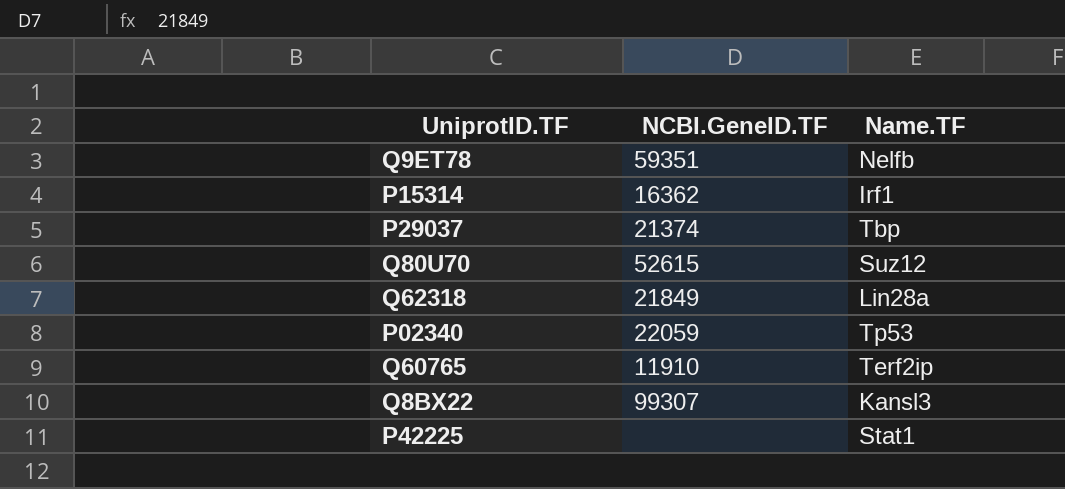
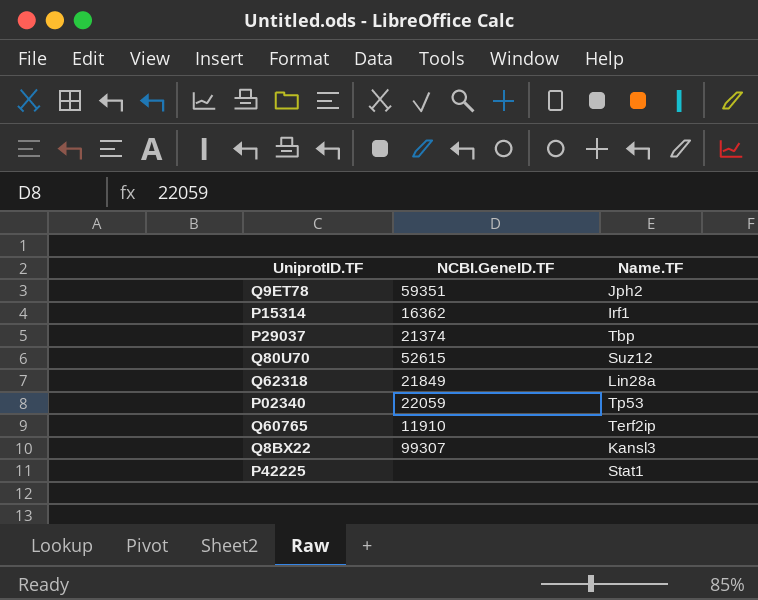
Q9ET78 | Name.TF: Nelfb -> Jph2

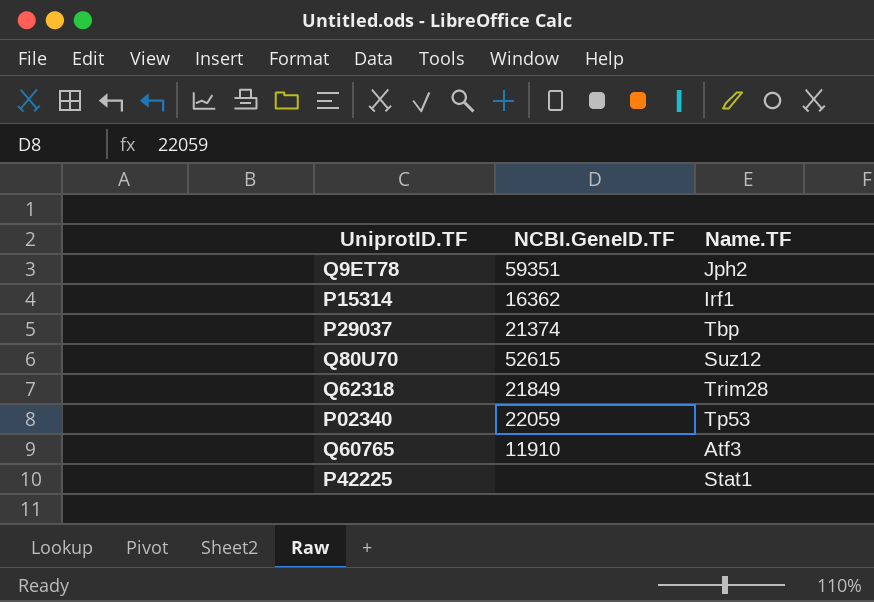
row Q8BX22: 99307 | Kansl3 -> none
Q62318 | Name.TF: Lin28a -> Trim28
Q60765 | Name.TF: Terf2ip -> Atf3

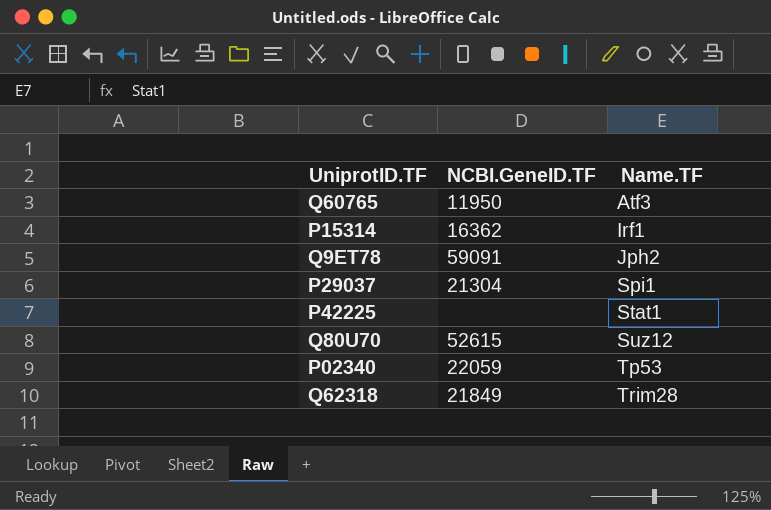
row order: none -> Name.TF ascending
Q60765 | NCBI.GeneID.TF: 11910 -> 11950
Q9ET78 | NCBI.GeneID.TF: 59351 -> 59091
P29037 | NCBI.GeneID.TF: 21374 -> 21304
P29037 | Name.TF: Tbp -> Spi1

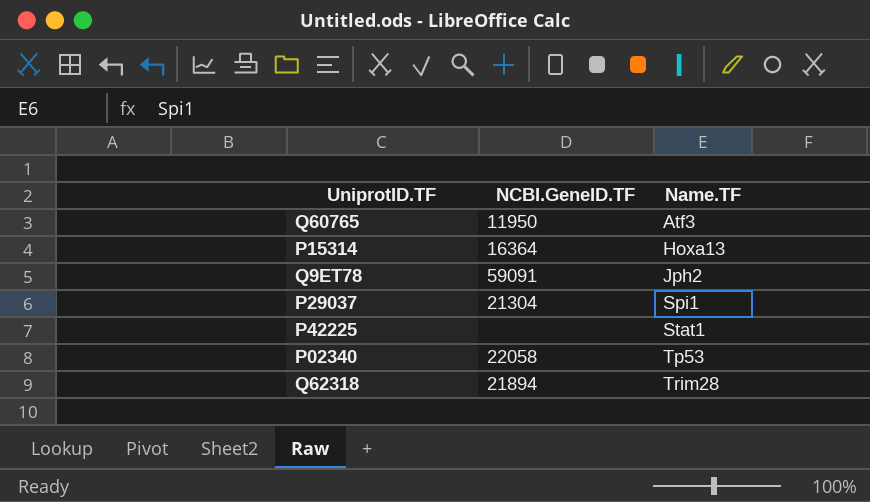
row Q80U70: 52615 | Suz12 -> none
P15314 | NCBI.GeneID.TF: 16362 -> 16364
P15314 | Name.TF: Irf1 -> Hoxa13
P02340 | NCBI.GeneID.TF: 22059 -> 22058
Q62318 | NCBI.GeneID.TF: 21849 -> 21894

